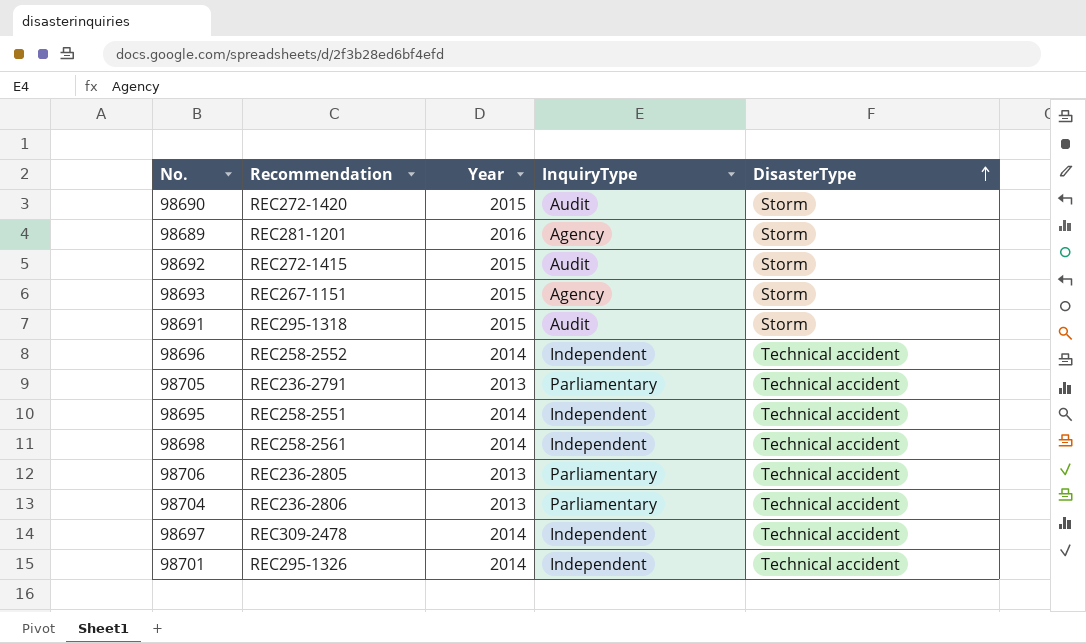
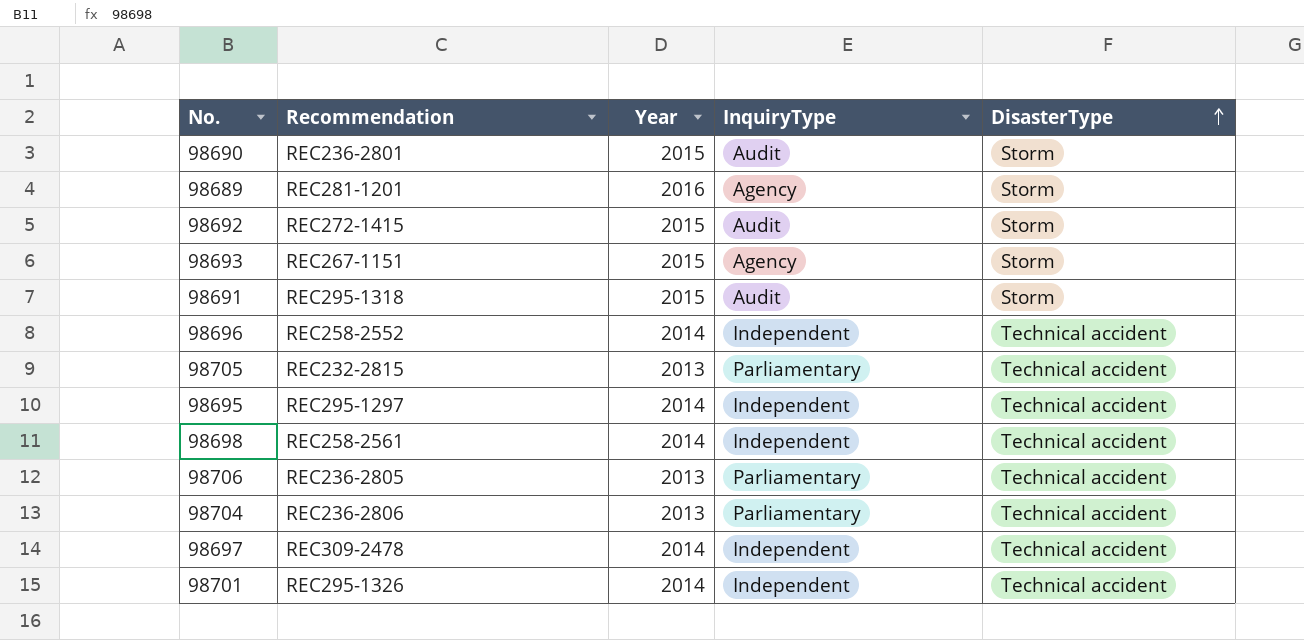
98690 | Recommendation: REC272-1420 -> REC236-2801
98705 | Recommendation: REC236-2791 -> REC232-2815
98695 | Recommendation: REC258-2551 -> REC295-1297

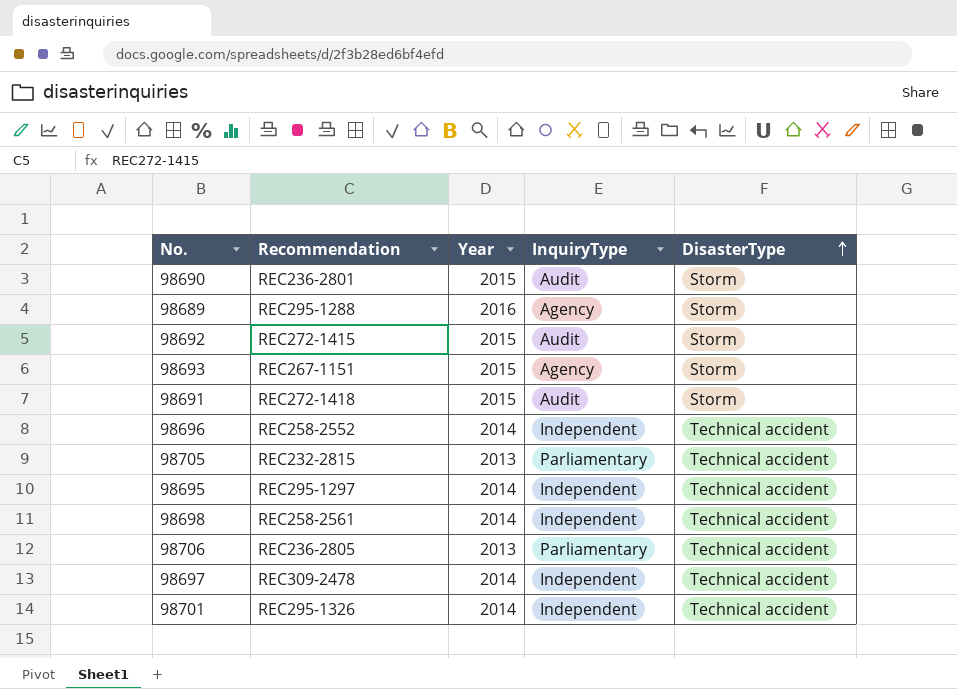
row 98704: REC236-2806 | 2013 | Parliamentary | Technical accident -> none
98689 | Recommendation: REC281-1201 -> REC295-1288
98691 | Recommendation: REC295-1318 -> REC272-1418

